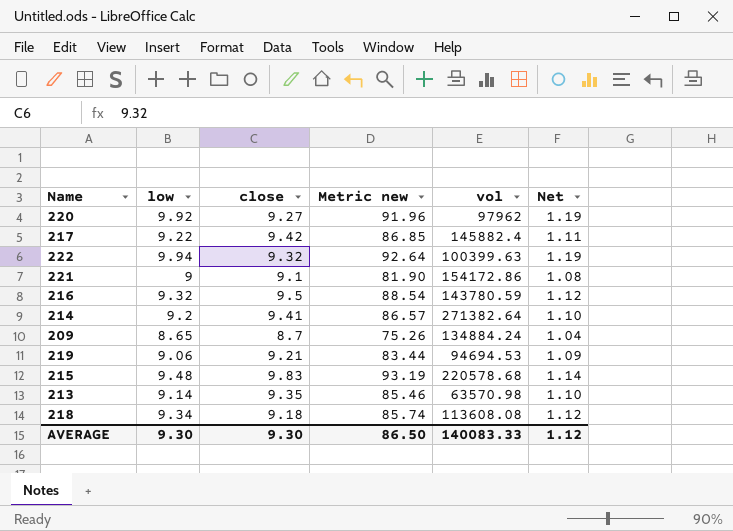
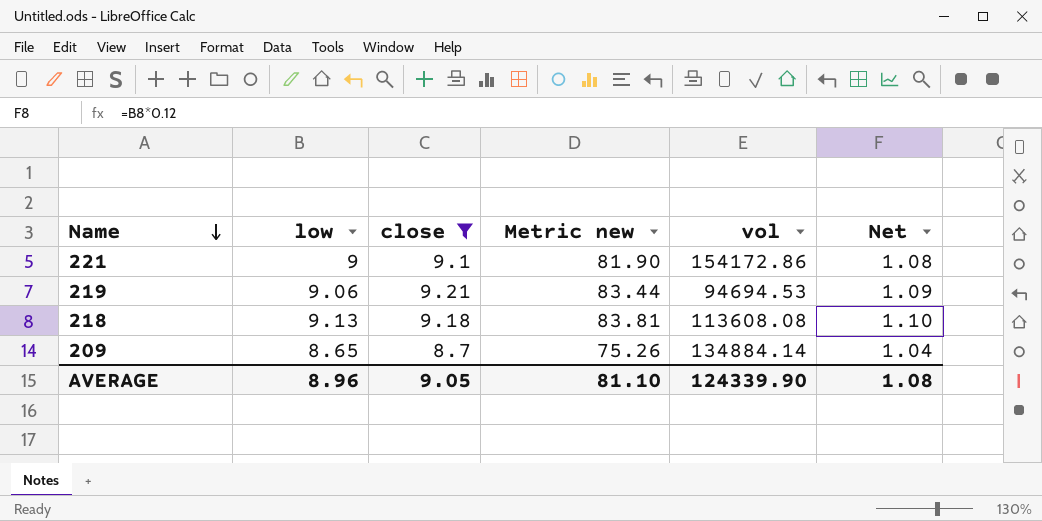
filter: none -> close <= 9.21
row order: none -> Name descending
218 | low: 9.34 -> 9.13
218 | Metric new: 85.74 -> 83.81
218 | Net: 1.12 -> 1.10
209 | vol: 134884.24 -> 134884.14
AVERAGE | low: 9.30 -> 8.96
AVERAGE | close: 9.30 -> 9.05
AVERAGE | Metric new: 86.50 -> 81.10
AVERAGE | vol: 140083.33 -> 124339.90
AVERAGE | Net: 1.12 -> 1.08

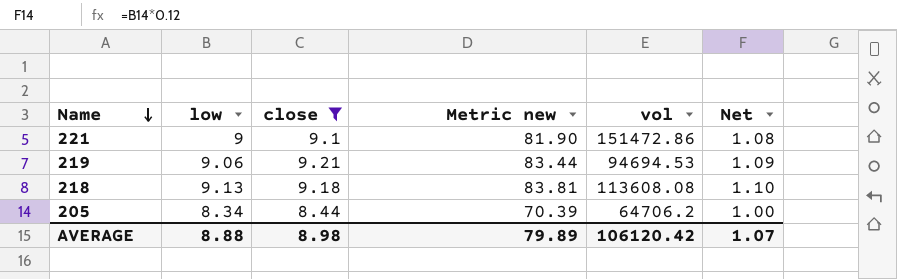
row 209: 8.65 | 8.7 | 75.26 | 134884.14 | 1.04 -> none
221 | vol: 154172.86 -> 151472.86
row 205: none -> 8.34 | 8.44 | 70.39 | 64706.2 | 1.00
AVERAGE | low: 8.96 -> 8.88
AVERAGE | close: 9.05 -> 8.98
AVERAGE | Metric new: 81.10 -> 79.89
AVERAGE | vol: 124339.90 -> 106120.42
AVERAGE | Net: 1.08 -> 1.07

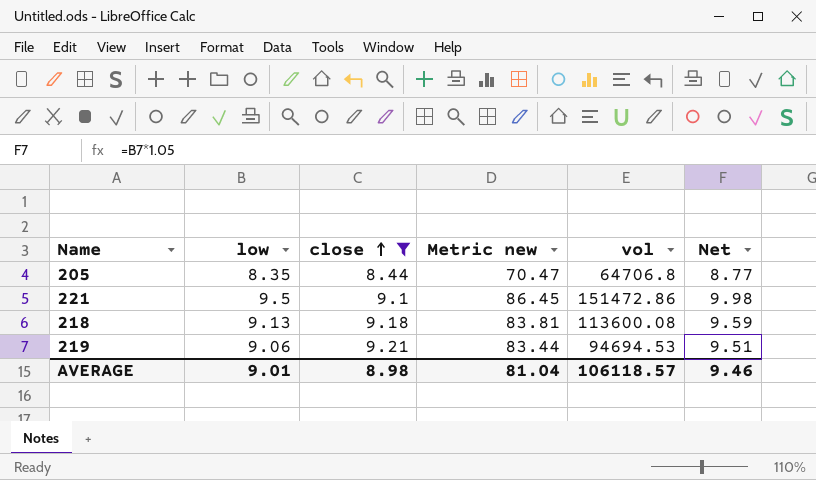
row order: Name descending -> close ascending
column Net | formula: [low] * 0.12 -> [low] * 1.05
205 | low: 8.34 -> 8.35
205 | Metric new: 70.39 -> 70.47
205 | vol: 64706.2 -> 64706.8
221 | low: 9 -> 9.5
221 | Metric new: 81.90 -> 86.45
218 | vol: 113608.08 -> 113600.08
AVERAGE | low: 8.88 -> 9.01
AVERAGE | Metric new: 79.89 -> 81.04
AVERAGE | vol: 106120.42 -> 106118.57
AVERAGE | Net: 1.07 -> 9.46

